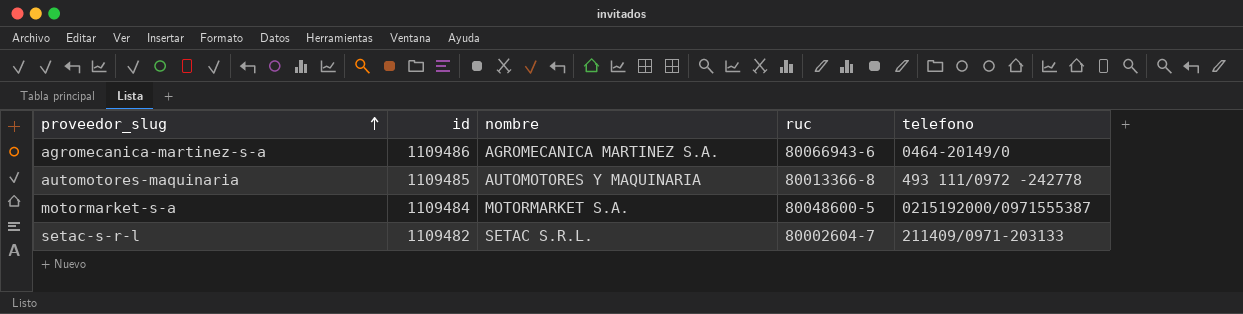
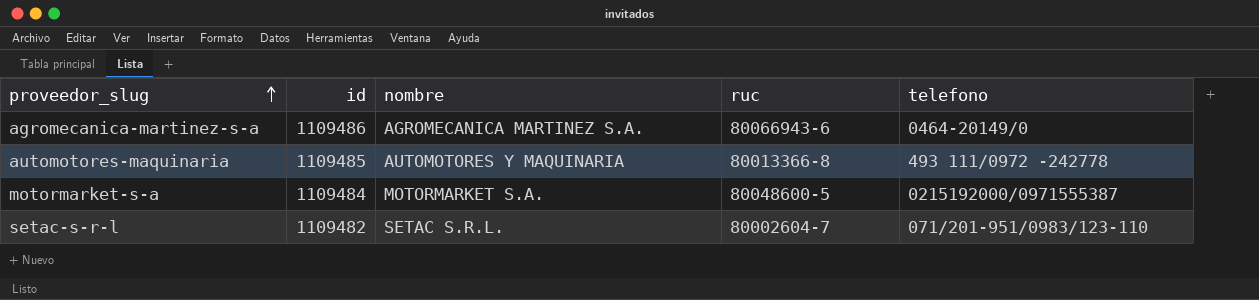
setac-s-r-l | telefono: 211409/0971-203133 -> 071/201-951/0983/123-110

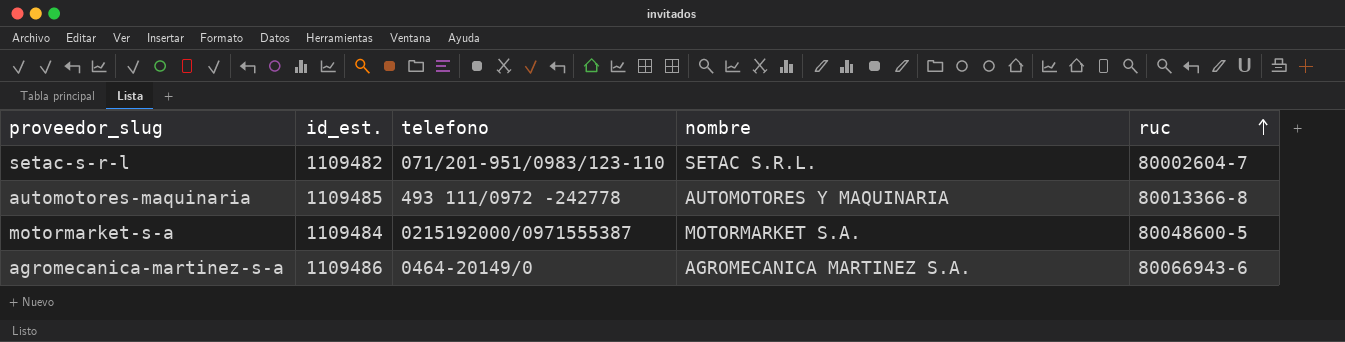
row order: proveedor_slug ascending -> ruc ascending
column name: id -> id_est.
column telefono | position: 5 -> 3

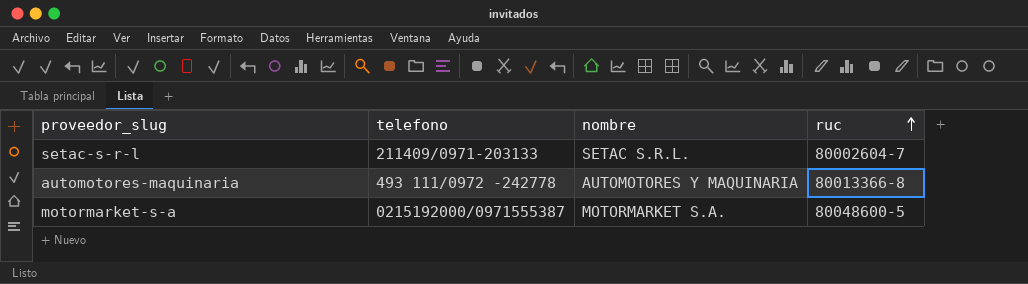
column id_est. | position: 2 -> none
row agromecanica-martinez-s-a: 1109486 | 0464-20149/0 | AGROMECANICA MARTINEZ S.A. | 80066943-6 -> none
setac-s-r-l | telefono: 071/201-951/0983/123-110 -> 211409/0971-203133

